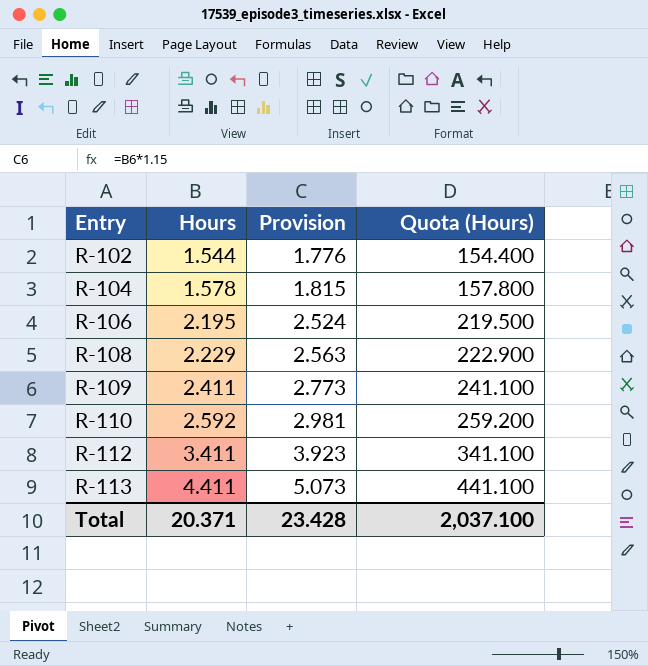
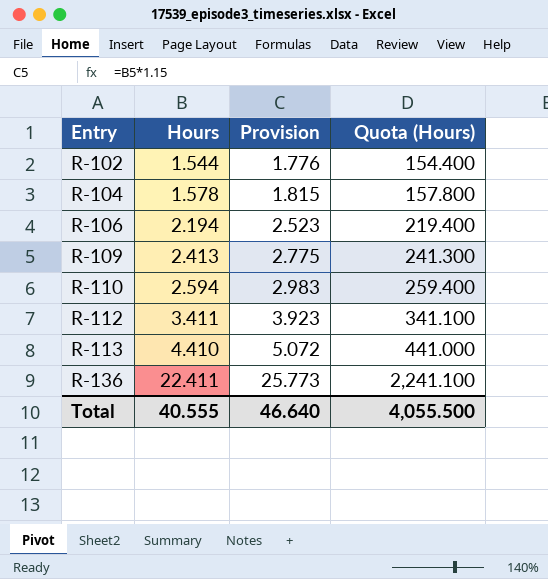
row R-108: 2.229 | 2.563 | 222.900 -> none
R-106 | Hours: 2.195 -> 2.194
R-106 | Provision: 2.524 -> 2.523
R-106 | Quota (Hours): 219.500 -> 219.400
R-109 | Hours: 2.411 -> 2.413
R-109 | Provision: 2.773 -> 2.775
R-109 | Quota (Hours): 241.100 -> 241.300
R-110 | Hours: 2.592 -> 2.594
R-110 | Provision: 2.981 -> 2.983
R-110 | Quota (Hours): 259.200 -> 259.400
R-113 | Hours: 4.411 -> 4.410
R-113 | Provision: 5.073 -> 5.072
R-113 | Quota (Hours): 441.100 -> 441.000
row R-136: none -> 22.411 | 25.773 | 2,241.100
Total | Hours: 20.371 -> 40.555
Total | Provision: 23.428 -> 46.640
Total | Quota (Hours): 2,037.100 -> 4,055.500

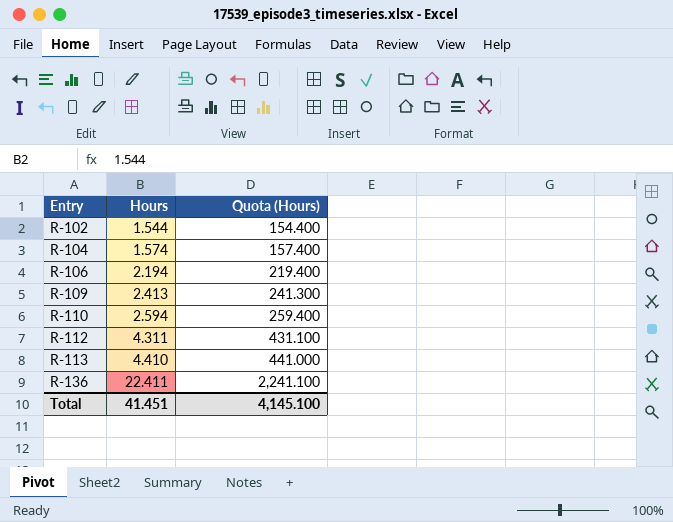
column Provision | formula: [Hours] * 1.15 -> none
R-104 | Hours: 1.578 -> 1.574
R-104 | Quota (Hours): 157.800 -> 157.400
R-112 | Hours: 3.411 -> 4.311
R-112 | Quota (Hours): 341.100 -> 431.100
Total | Hours: 40.555 -> 41.451
Total | Quota (Hours): 4,055.500 -> 4,145.100

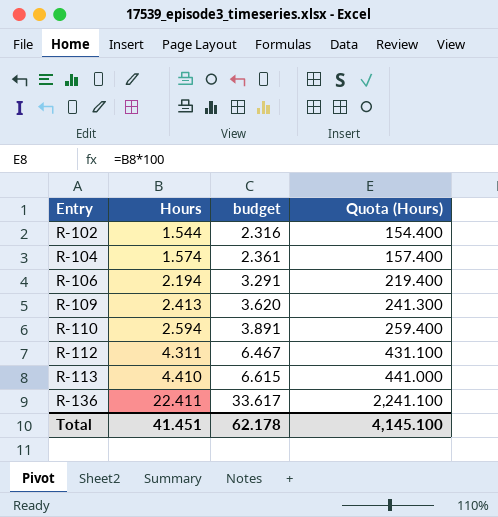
column budget | formula: none -> [Hours] * 1.5

